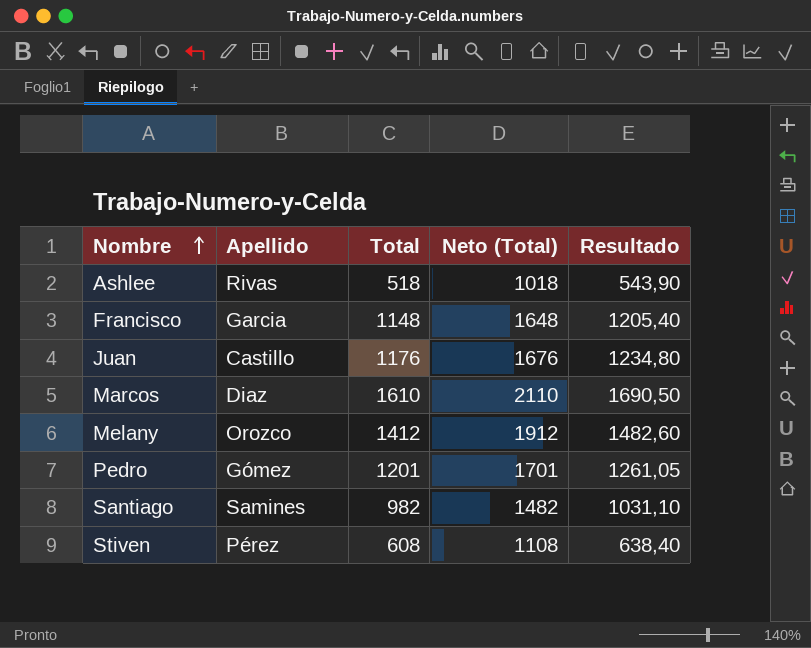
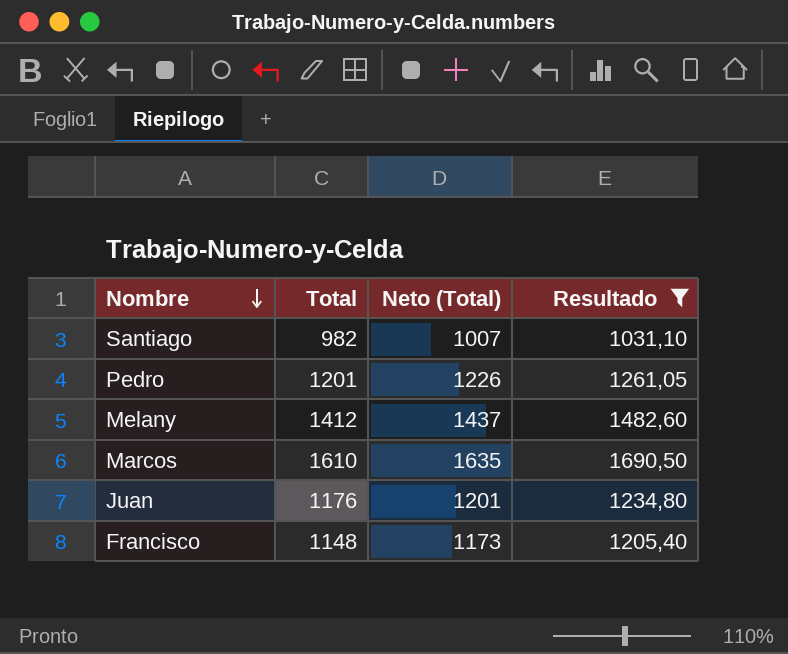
filter: none -> Resultado >= 1031,10
row order: Nombre ascending -> Nombre descending
column Apellido | position: 2 -> none
column Neto (Total) | formula: [Total] + 500 -> [Total] + 25

